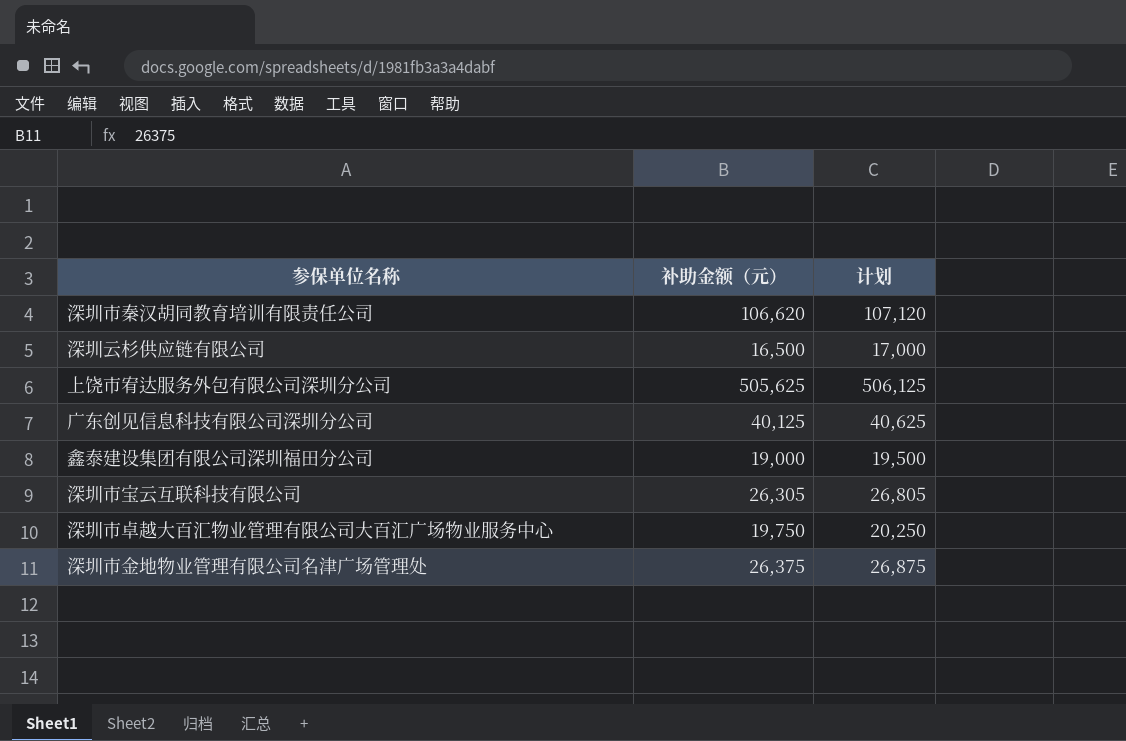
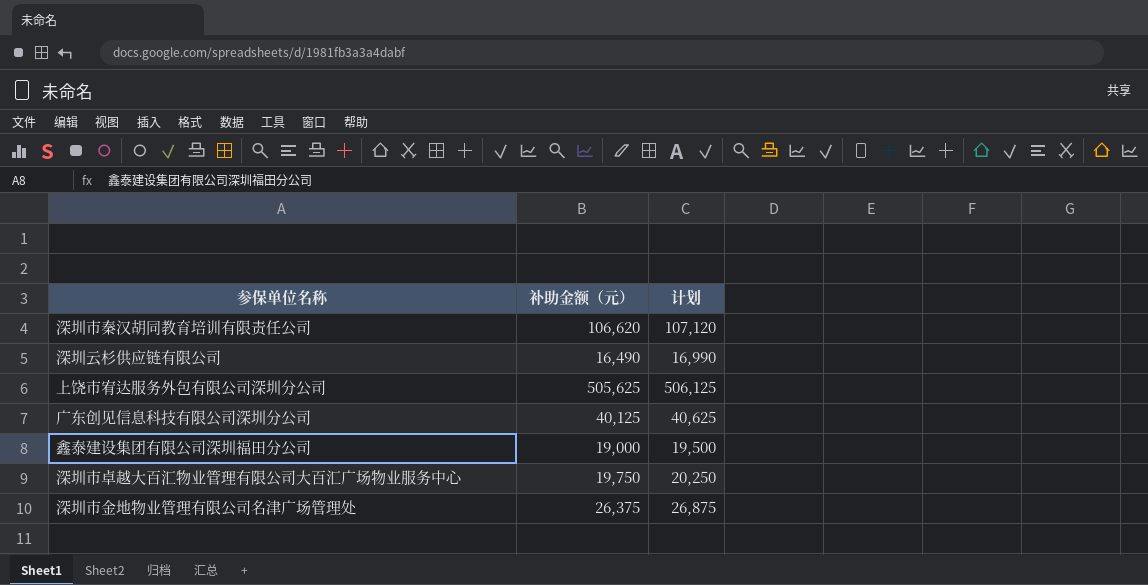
row 深圳市宝云互联科技有限公司: 26,305 | 26,805 -> none
深圳云杉供应链有限公司 | 补助金额（元）: 16,500 -> 16,490
深圳云杉供应链有限公司 | 计划: 17,000 -> 16,990

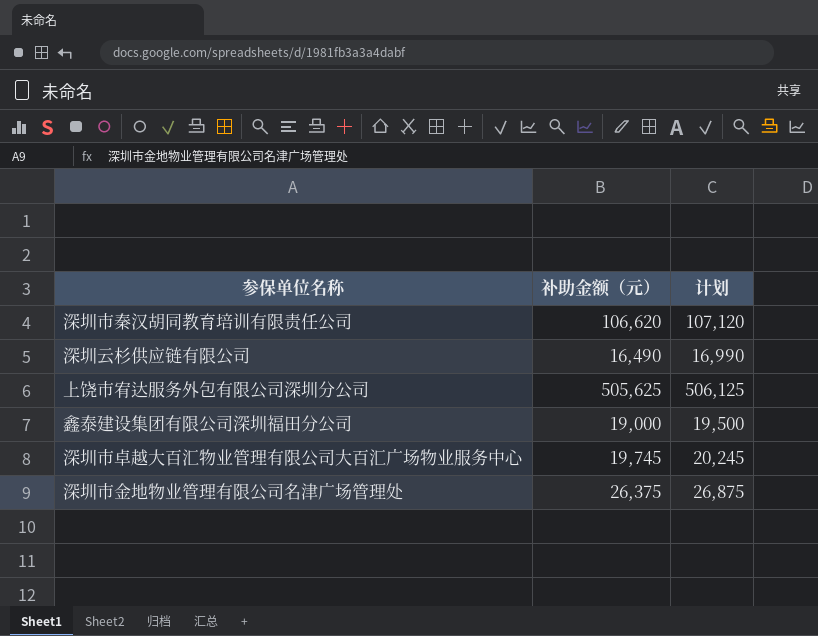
row 广东创见信息科技有限公司深圳分公司: 40,125 | 40,625 -> none
深圳市卓越大百汇物业管理有限公司大百汇广场物业服务中心 | 补助金额（元）: 19,750 -> 19,745
深圳市卓越大百汇物业管理有限公司大百汇广场物业服务中心 | 计划: 20,250 -> 20,245

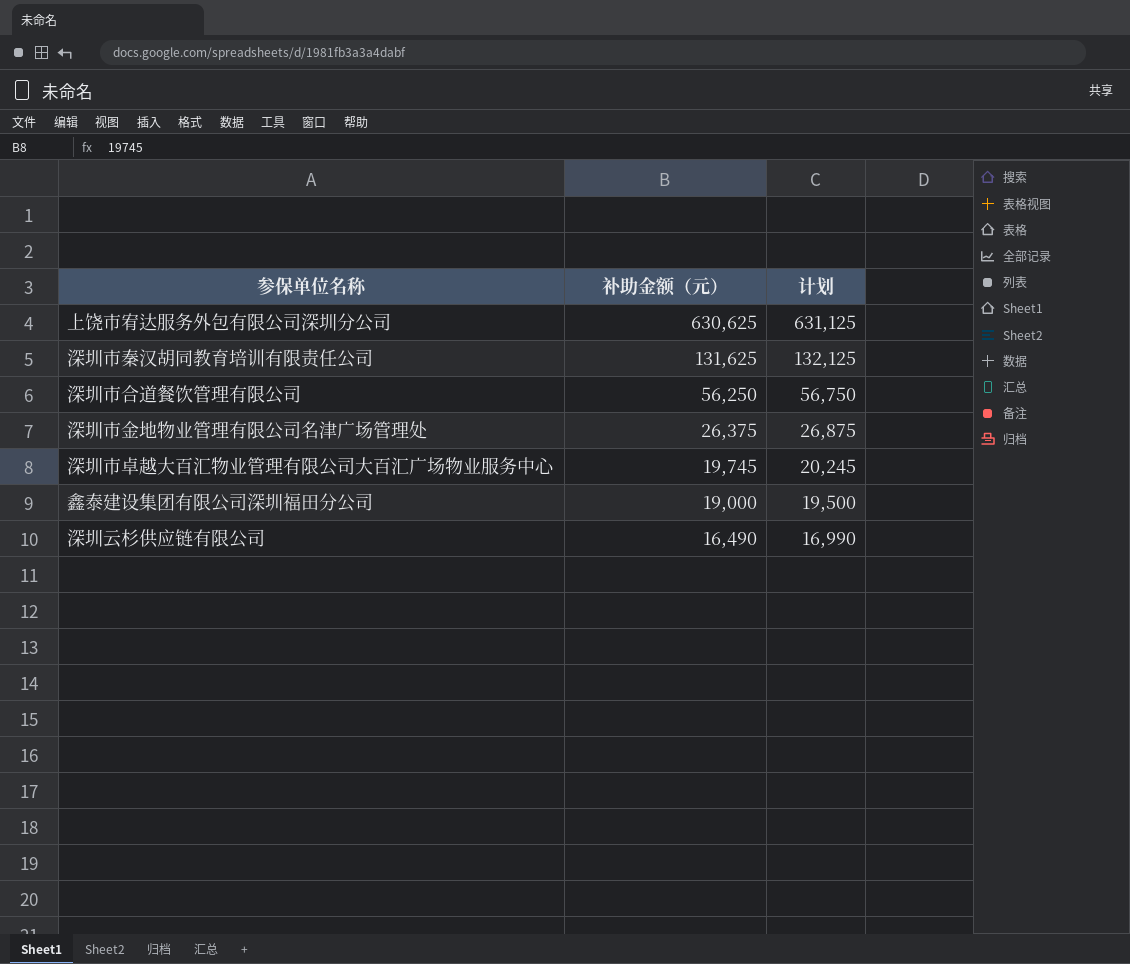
row order: none -> 补助金额（元） descending
上饶市宥达服务外包有限公司深圳分公司 | 补助金额（元）: 505,625 -> 630,625
上饶市宥达服务外包有限公司深圳分公司 | 计划: 506,125 -> 631,125
深圳市秦汉胡同教育培训有限责任公司 | 补助金额（元）: 106,620 -> 131,625
深圳市秦汉胡同教育培训有限责任公司 | 计划: 107,120 -> 132,125
row 深圳市合道餐饮管理有限公司: none -> 56,250 | 56,750

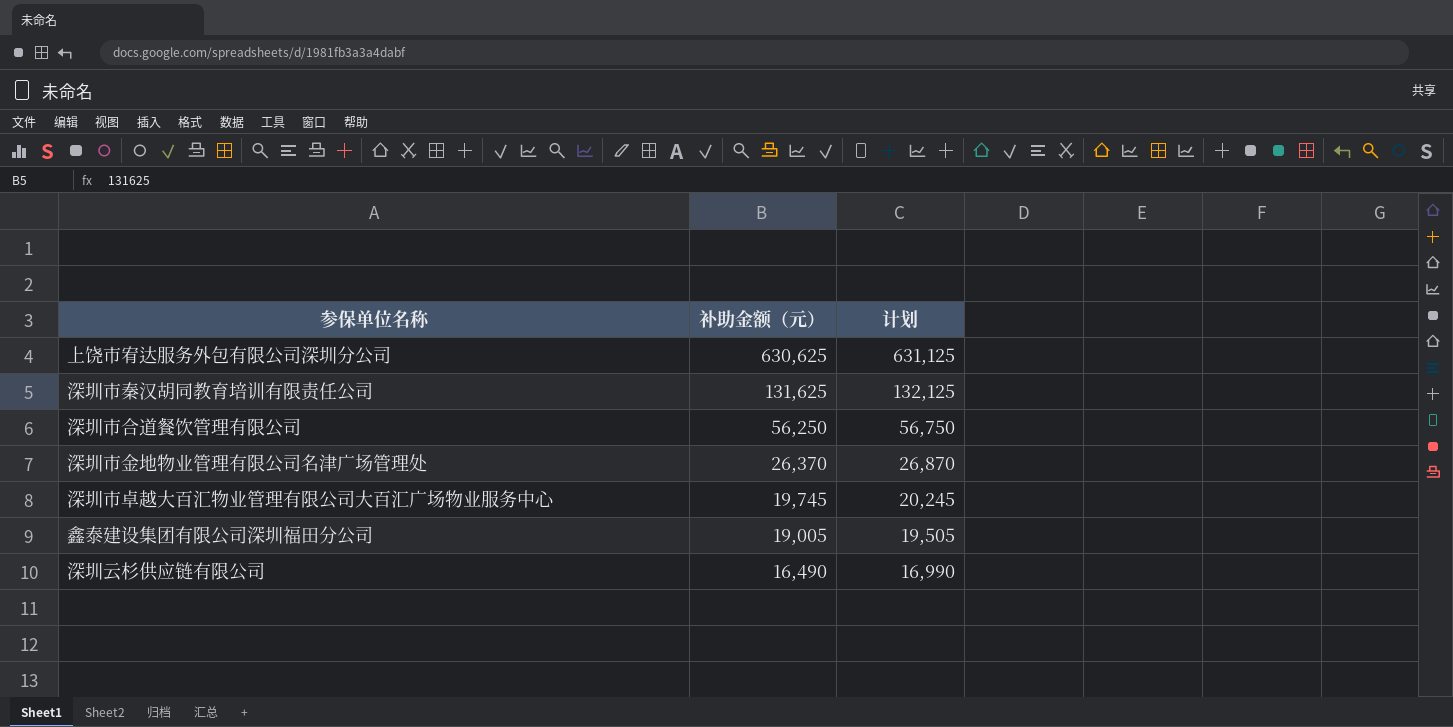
深圳市金地物业管理有限公司名津广场管理处 | 补助金额（元）: 26,375 -> 26,370
深圳市金地物业管理有限公司名津广场管理处 | 计划: 26,875 -> 26,870
鑫泰建设集团有限公司深圳福田分公司 | 补助金额（元）: 19,000 -> 19,005
鑫泰建设集团有限公司深圳福田分公司 | 计划: 19,500 -> 19,505

